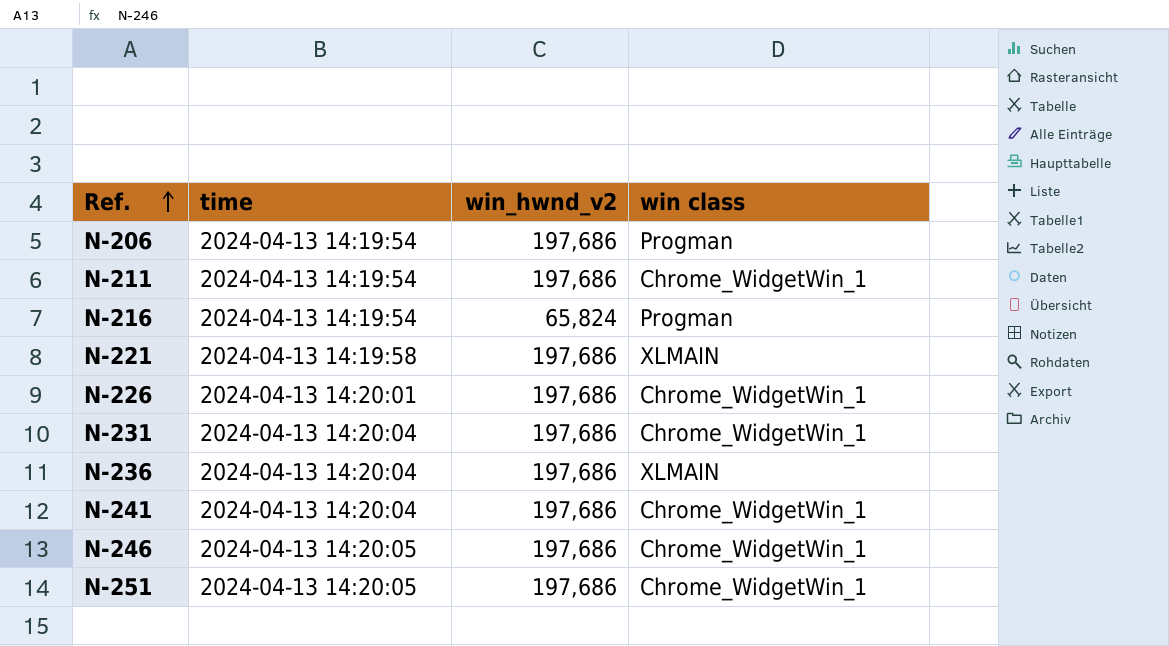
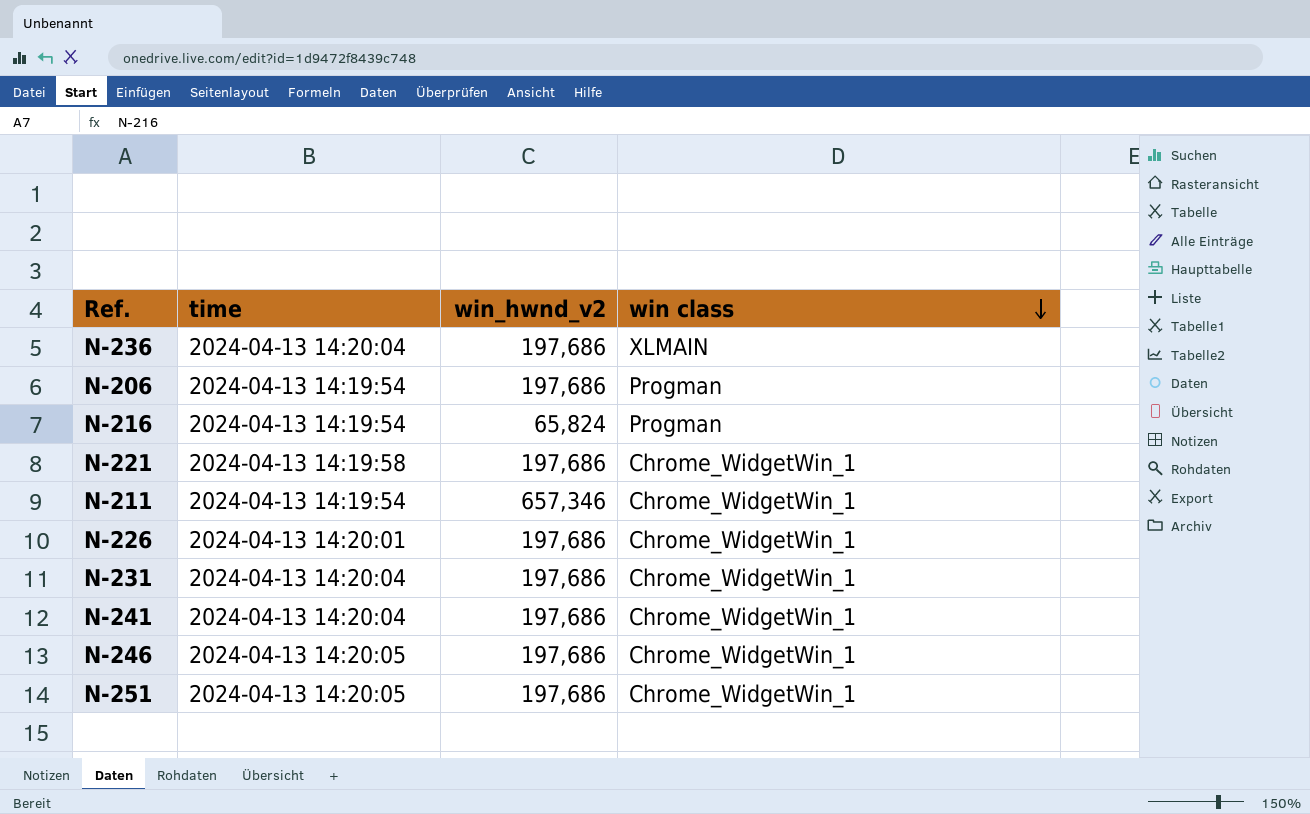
row order: Ref. ascending -> win class descending
N-221 | win class: XLMAIN -> Chrome_WidgetWin_1
N-211 | win_hwnd_v2: 197,686 -> 657,346

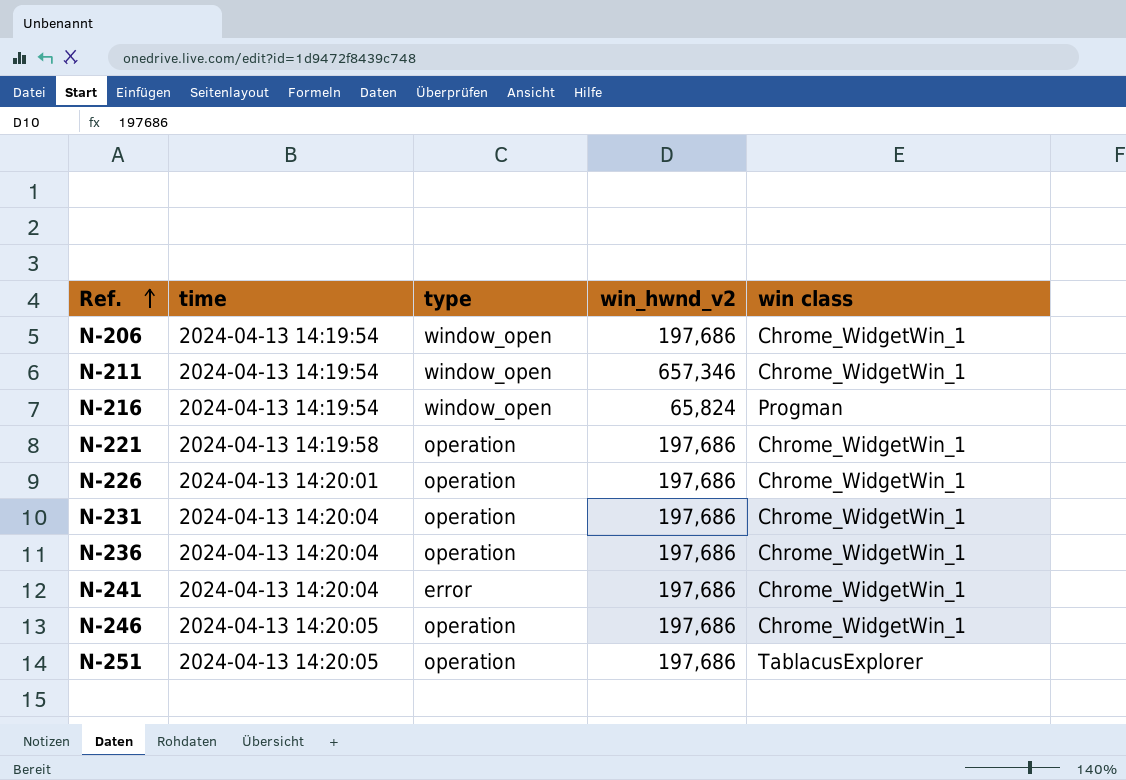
row order: win class descending -> Ref. ascending
column type | position: none -> 3
N-206 | win class: Progman -> Chrome_WidgetWin_1
N-236 | win class: XLMAIN -> Chrome_WidgetWin_1
N-251 | win class: Chrome_WidgetWin_1 -> TablacusExplorer

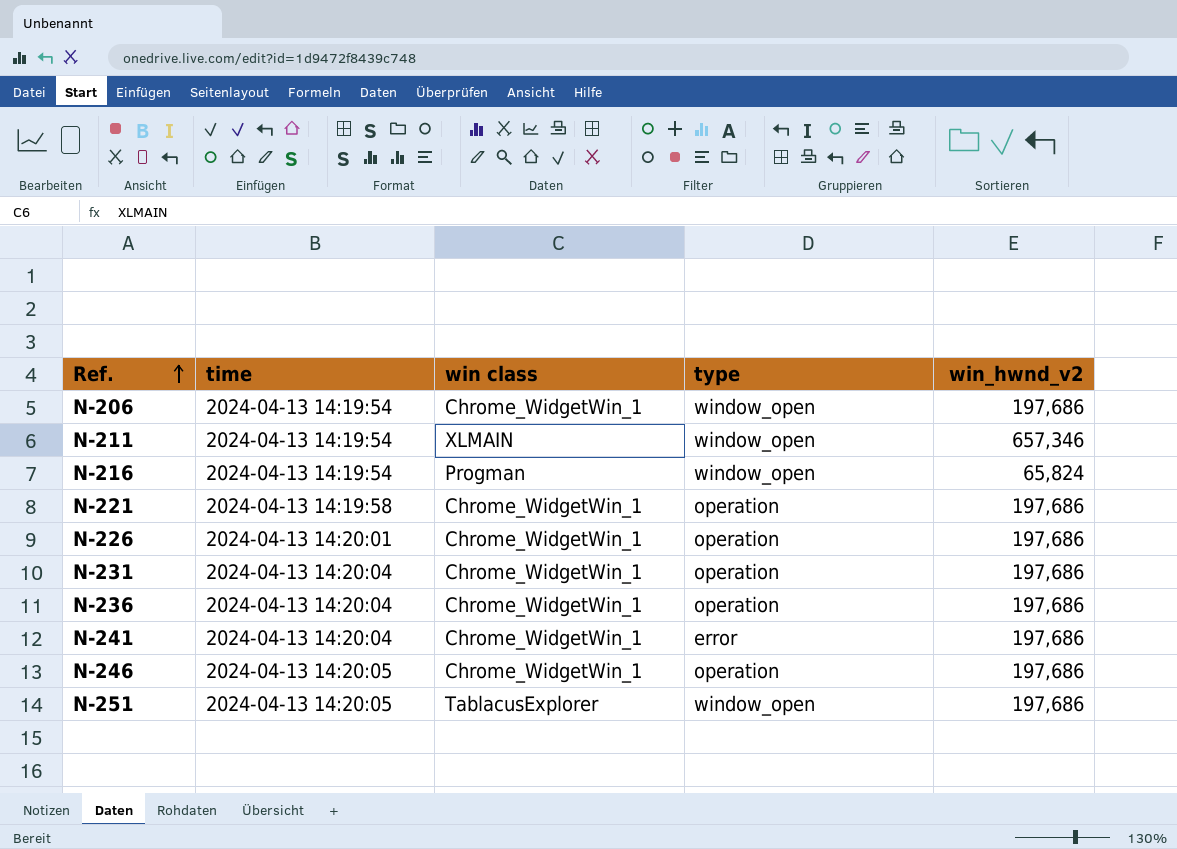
column win class | position: 5 -> 3
N-211 | win class: Chrome_WidgetWin_1 -> XLMAIN
N-251 | type: operation -> window_open

